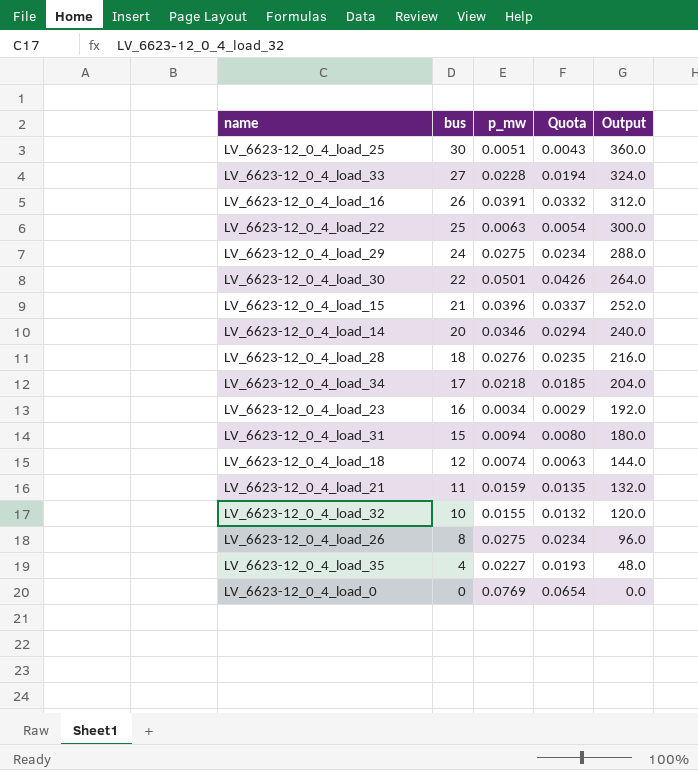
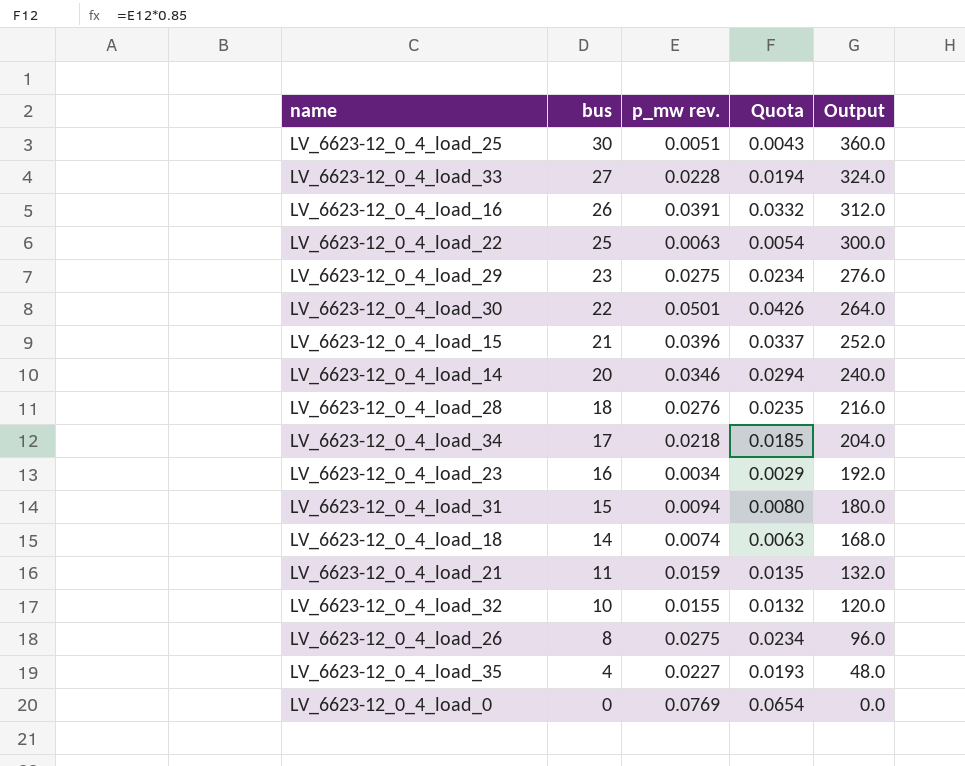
column name: p_mw -> p_mw rev.
LV_6623-12_0_4_load_29 | bus: 24 -> 23
LV_6623-12_0_4_load_29 | Output: 288.0 -> 276.0
LV_6623-12_0_4_load_18 | bus: 12 -> 14
LV_6623-12_0_4_load_18 | Output: 144.0 -> 168.0

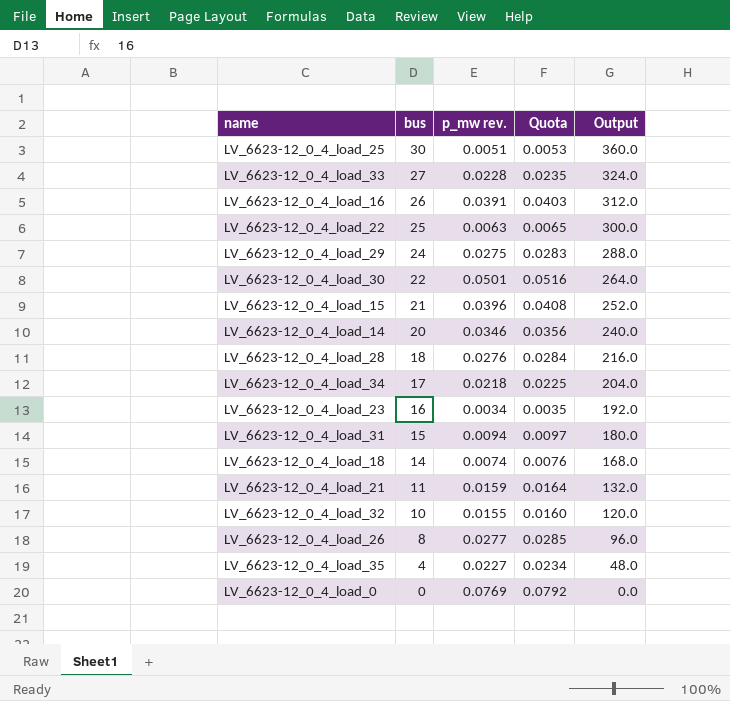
column Quota | formula: [p_mw rev.] * 0.85 -> [p_mw rev.] * 1.03
LV_6623-12_0_4_load_29 | bus: 23 -> 24
LV_6623-12_0_4_load_29 | Output: 276.0 -> 288.0
LV_6623-12_0_4_load_26 | p_mw rev.: 0.0275 -> 0.0277

